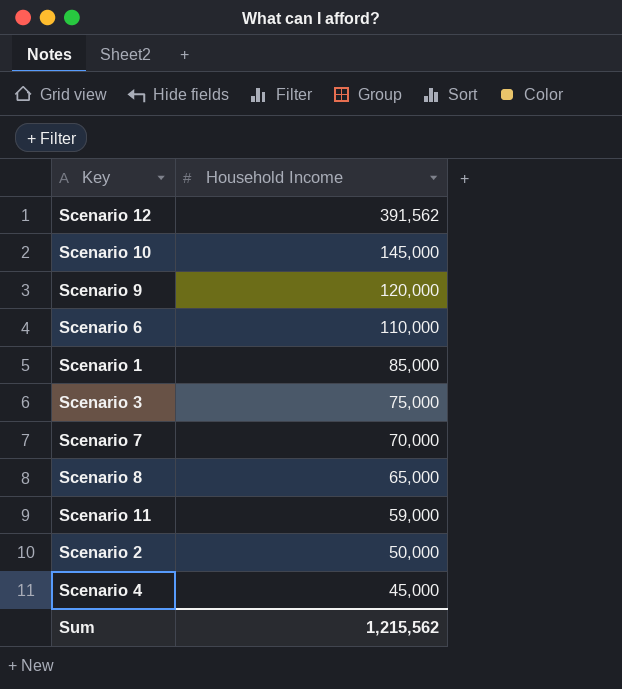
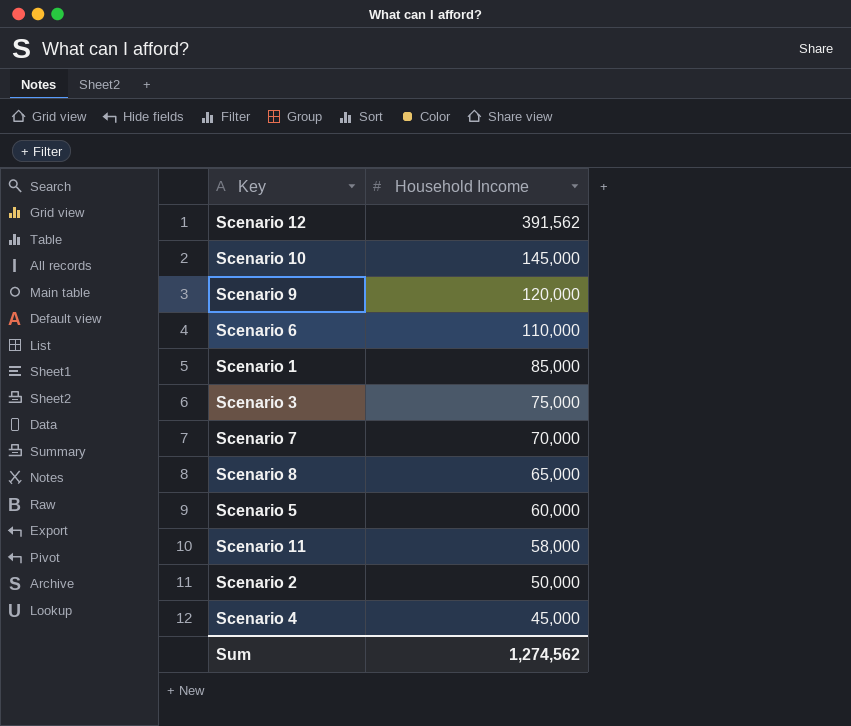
row Scenario 5: none -> 60,000
Scenario 11 | Household Income: 59,000 -> 58,000
Sum | Household Income: 1,215,562 -> 1,274,562

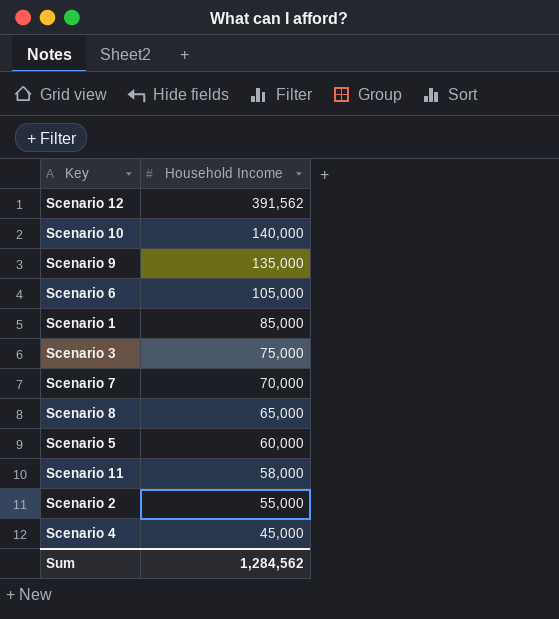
Scenario 10 | Household Income: 145,000 -> 140,000
Scenario 9 | Household Income: 120,000 -> 135,000
Scenario 6 | Household Income: 110,000 -> 105,000
Scenario 2 | Household Income: 50,000 -> 55,000
Sum | Household Income: 1,274,562 -> 1,284,562

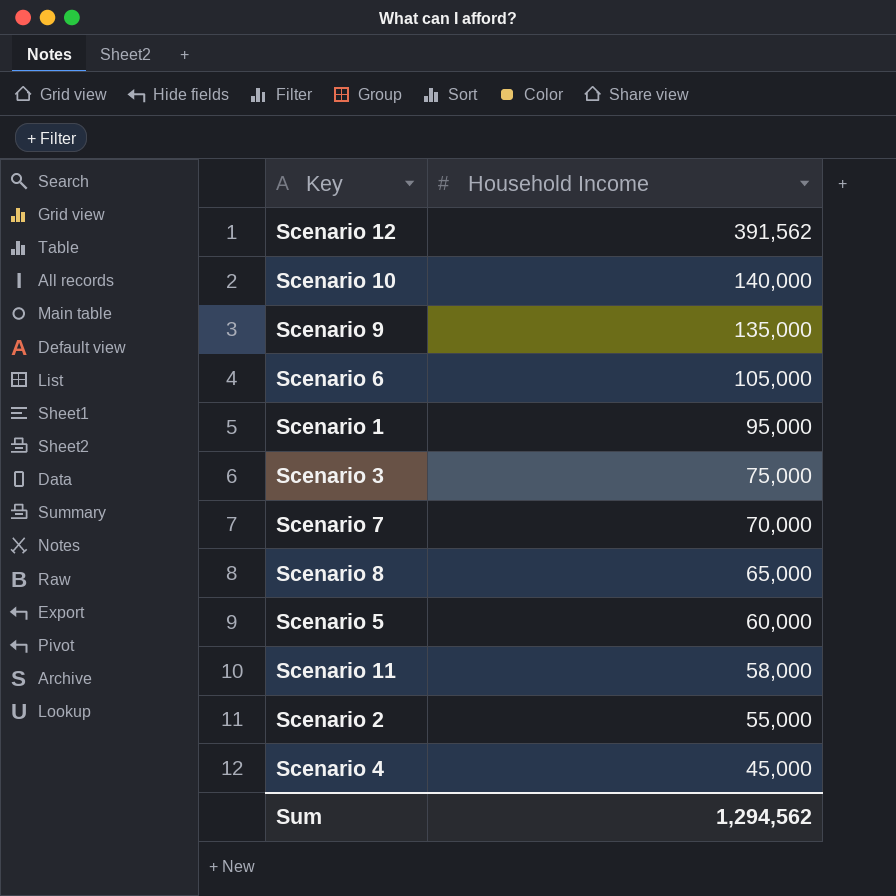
Scenario 1 | Household Income: 85,000 -> 95,000
Sum | Household Income: 1,284,562 -> 1,294,562

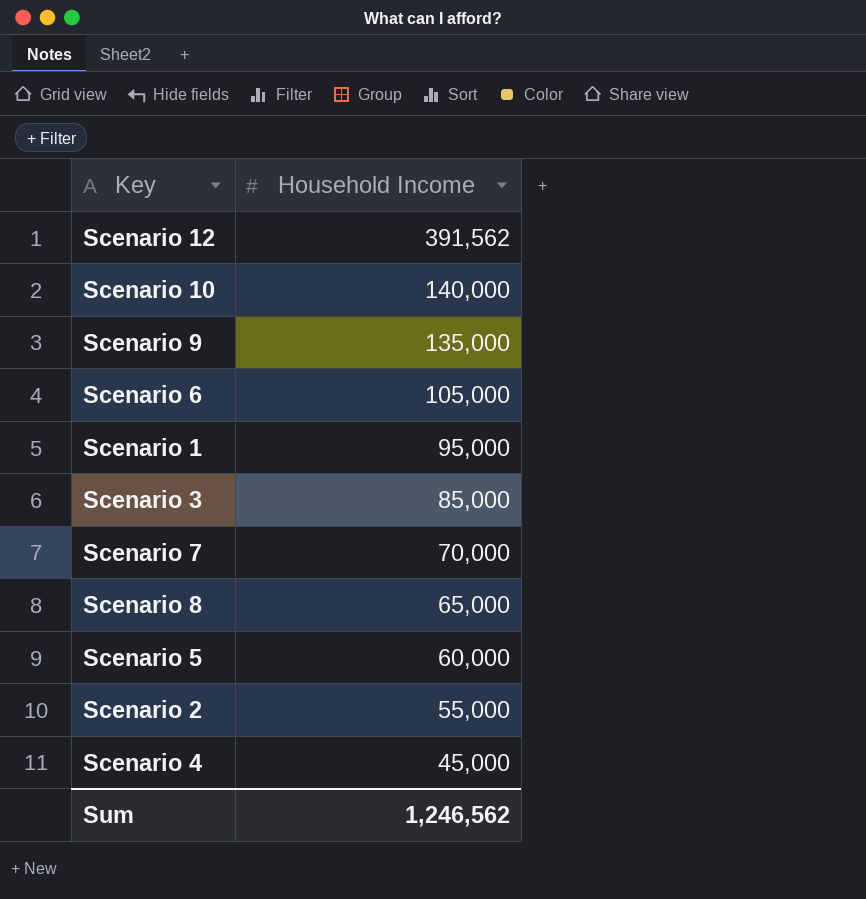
row Scenario 11: 58,000 -> none
Scenario 3 | Household Income: 75,000 -> 85,000
Sum | Household Income: 1,294,562 -> 1,246,562

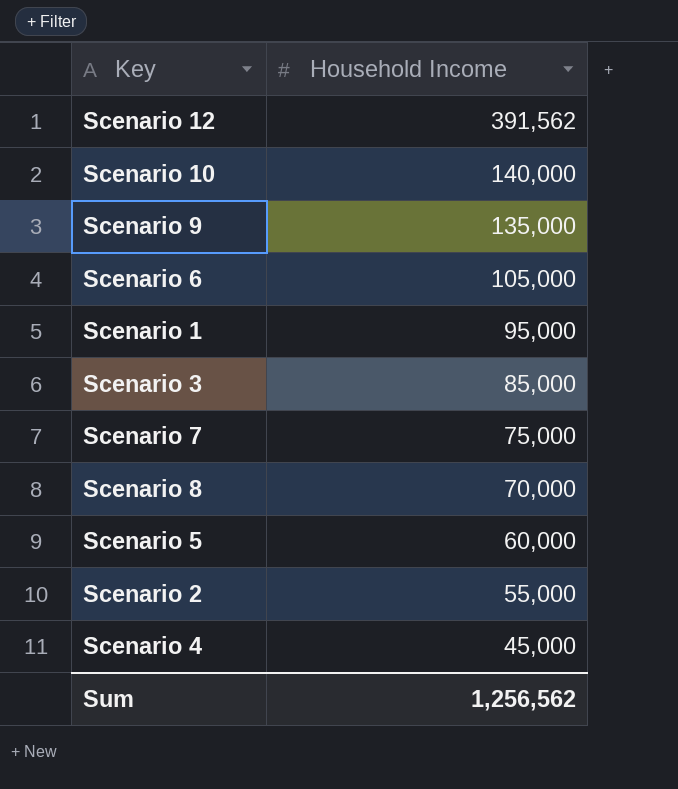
Scenario 7 | Household Income: 70,000 -> 75,000
Scenario 8 | Household Income: 65,000 -> 70,000
Sum | Household Income: 1,246,562 -> 1,256,562

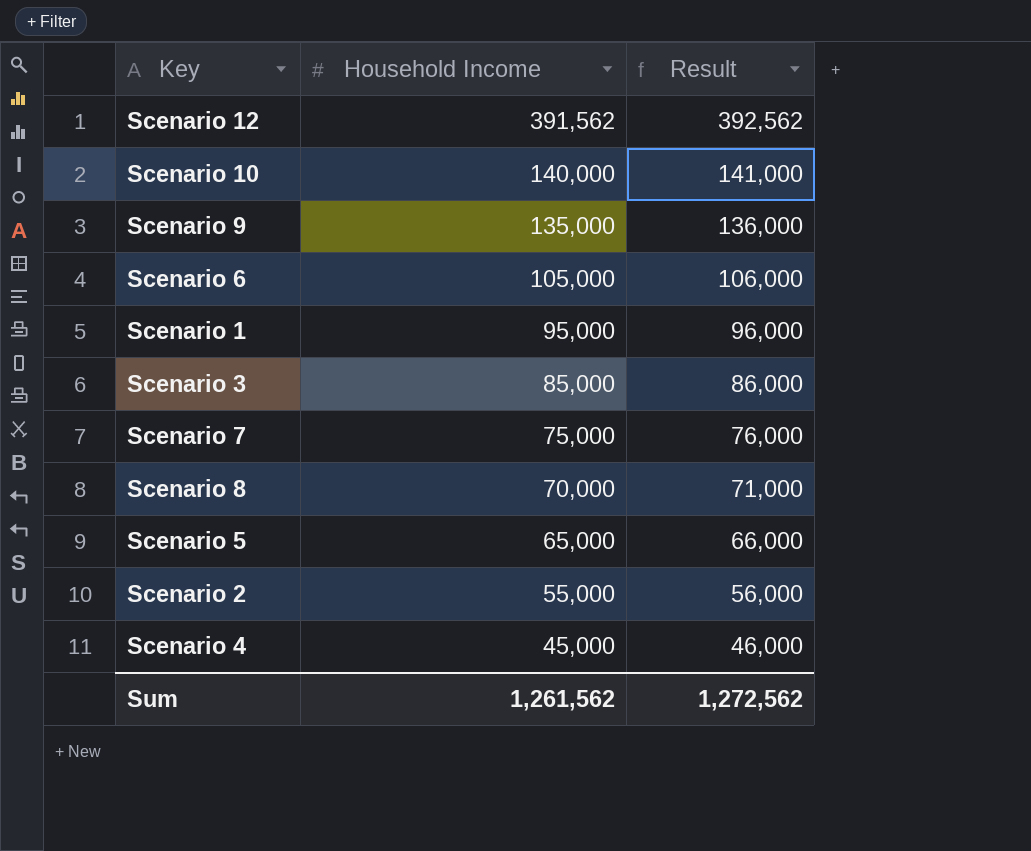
column Result | formula: none -> [Household Income] + 1000
Scenario 5 | Household Income: 60,000 -> 65,000
Sum | Household Income: 1,256,562 -> 1,261,562

